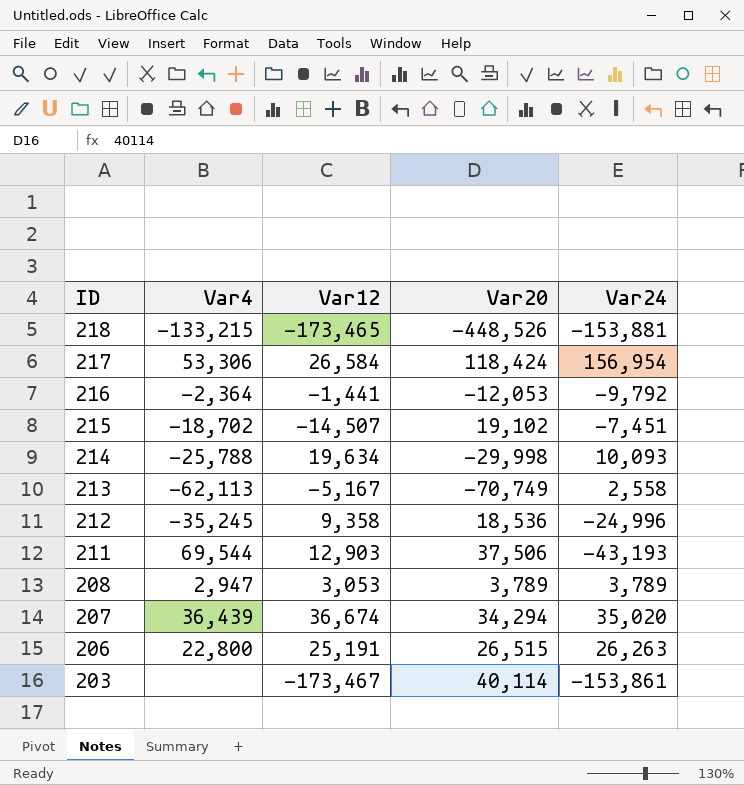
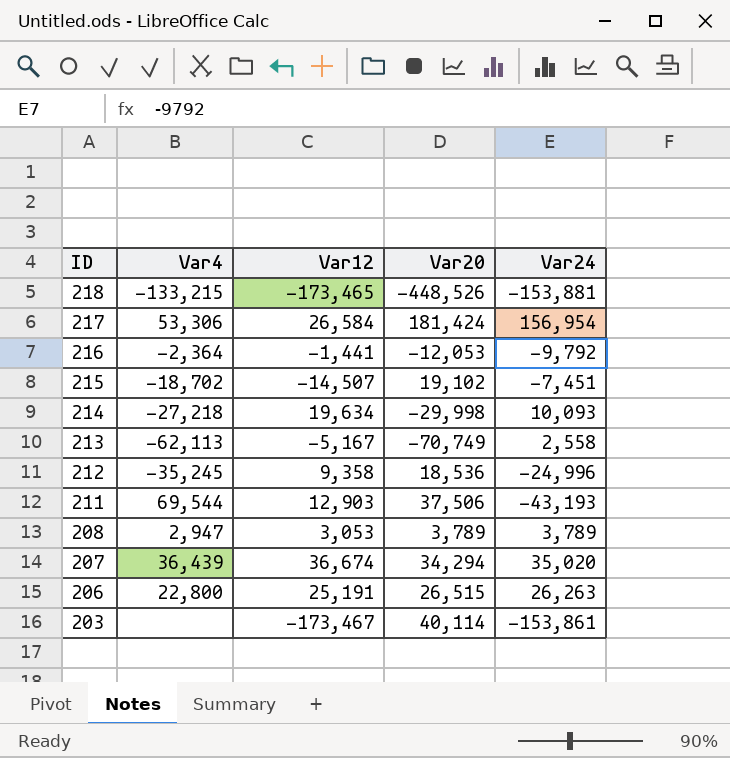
217 | Var20: 118,424 -> 181,424
214 | Var4: -25,788 -> -27,218

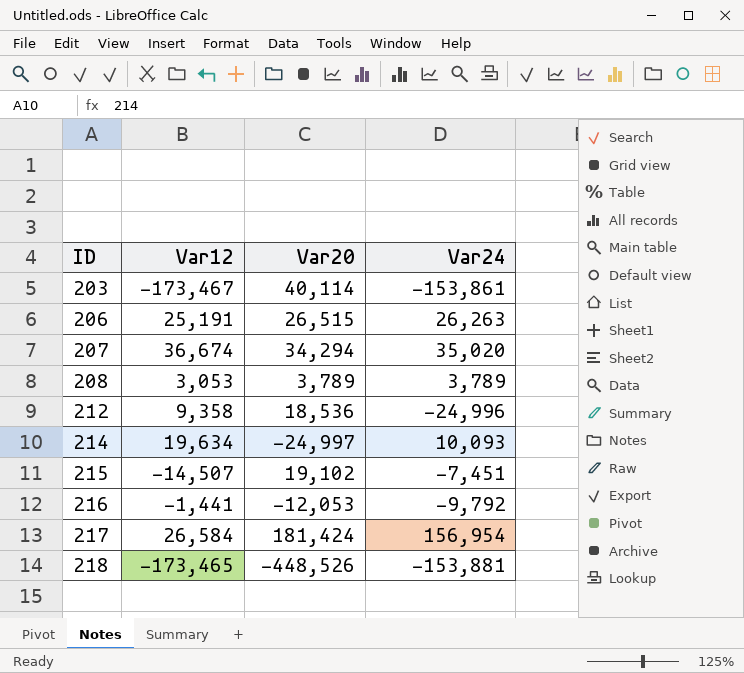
row order: ID descending -> ID ascending
column Var4 | position: 2 -> none
row 213: -62,113 | -5,167 | -70,749 | 2,558 -> none
row 211: 69,544 | 12,903 | 37,506 | -43,193 -> none
214 | Var20: -29,998 -> -24,997

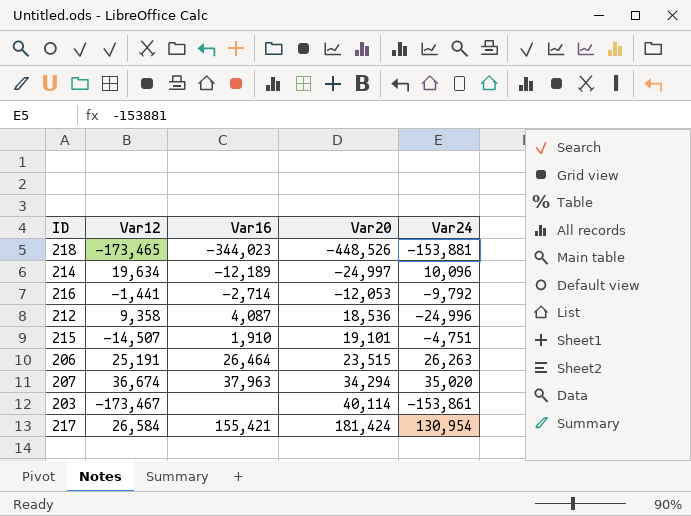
row order: ID ascending -> Var20 ascending
column Var16 | position: none -> 3
row 208: 3,053 | 3,789 | 3,789 -> none
214 | Var24: 10,093 -> 10,096
215 | Var20: 19,102 -> 19,101
215 | Var24: -7,451 -> -4,751
206 | Var20: 26,515 -> 23,515
217 | Var24: 156,954 -> 130,954

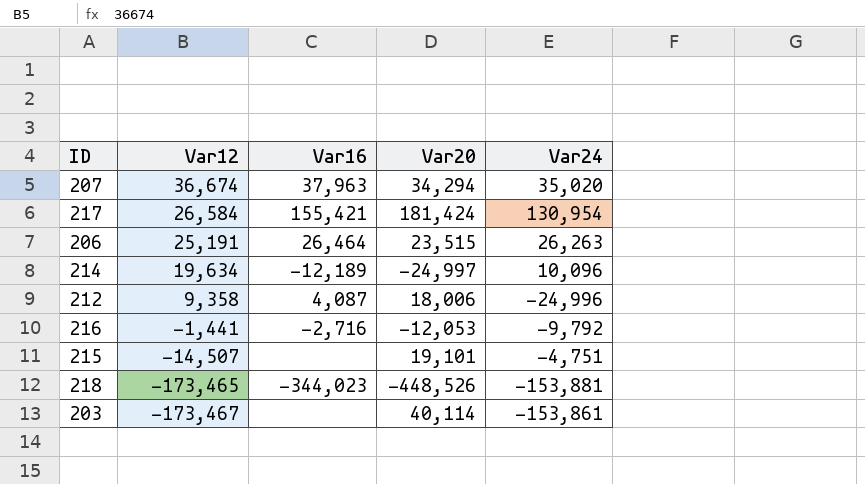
row order: Var20 ascending -> Var12 descending
212 | Var20: 18,536 -> 18,006
216 | Var16: -2,714 -> -2,716
215 | Var16: 1,910 -> none

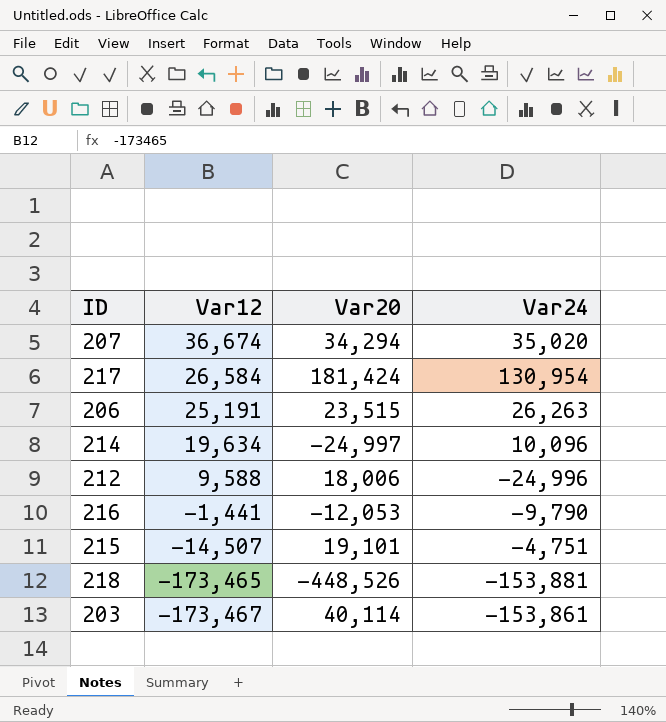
column Var16 | position: 3 -> none
212 | Var12: 9,358 -> 9,588
216 | Var24: -9,792 -> -9,790

